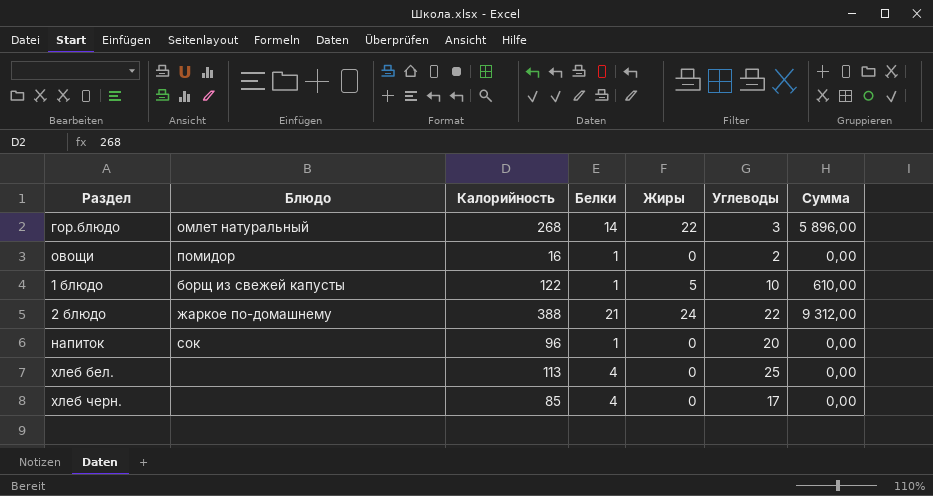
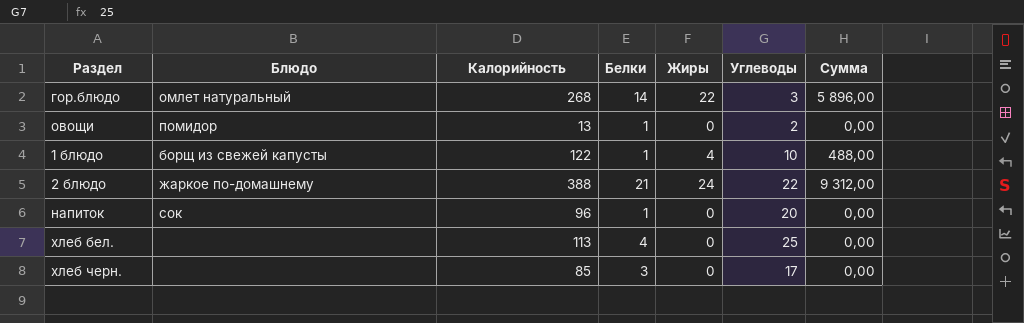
овощи | Калорийность: 16 -> 13
1 блюдо | Жиры: 5 -> 4
1 блюдо | Сумма: 610,00 -> 488,00
хлеб черн. | Белки: 4 -> 3

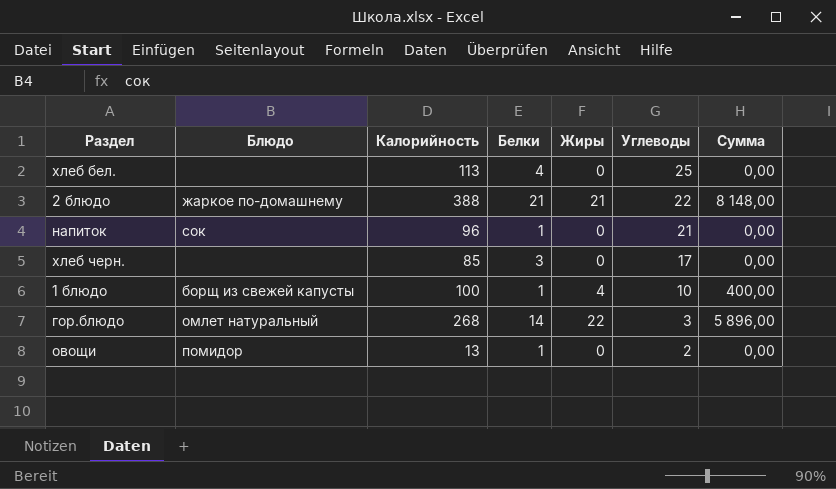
row order: none -> Углеводы descending
2 блюдо | Жиры: 24 -> 21
2 блюдо | Сумма: 9 312,00 -> 8 148,00
напиток | Углеводы: 20 -> 21
1 блюдо | Калорийность: 122 -> 100
1 блюдо | Сумма: 488,00 -> 400,00

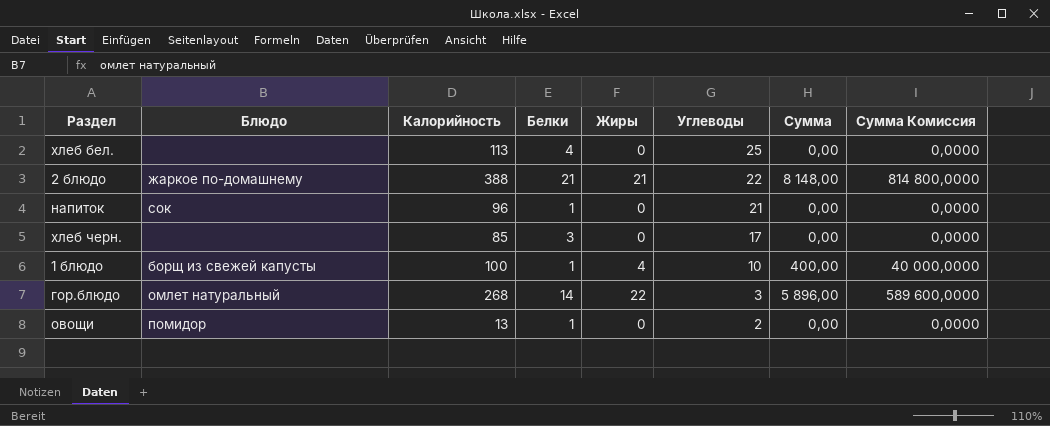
column Сумма Комиссия | formula: none -> [Сумма] * 100

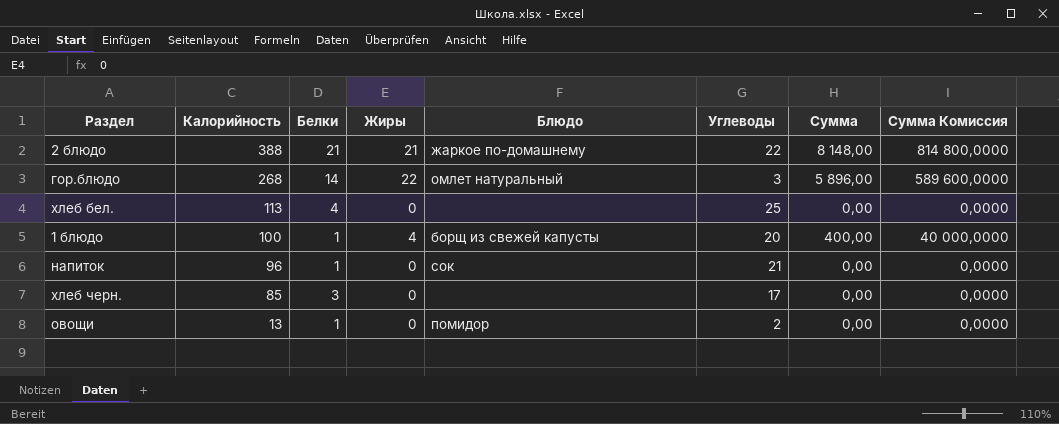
row order: Углеводы descending -> Калорийность descending
column Блюдо | position: 2 -> 5
1 блюдо | Углеводы: 10 -> 20

